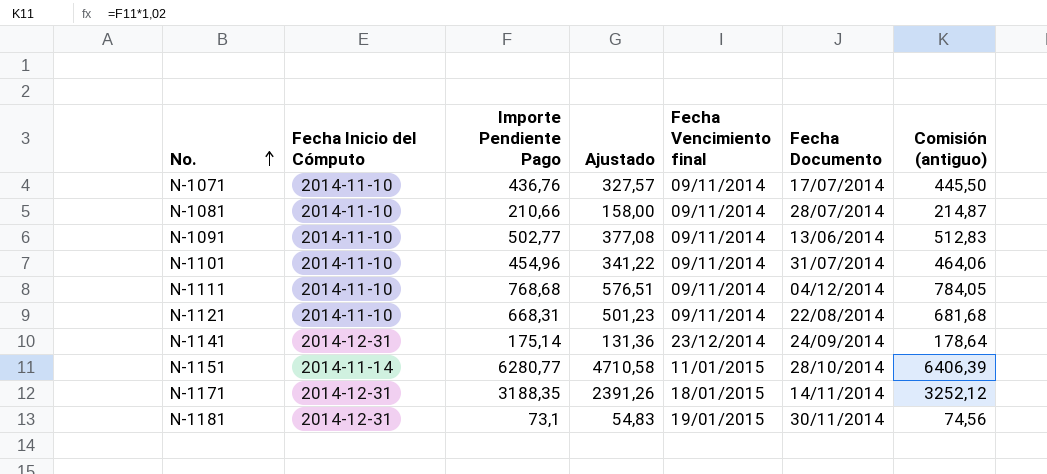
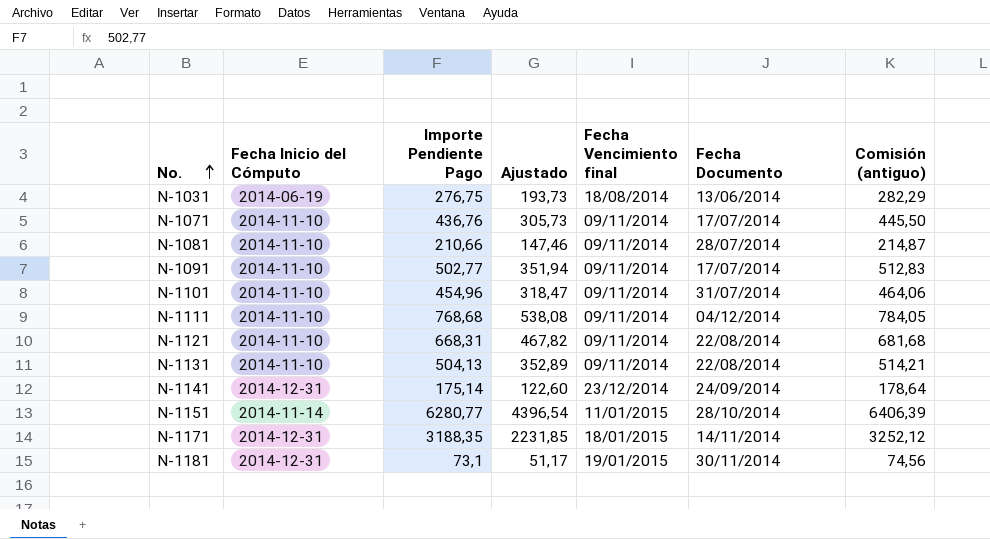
column Ajustado | formula: [Importe Pendiente Pago] * 0,75 -> [Importe Pendiente Pago] * 0,7
row N-1031: none -> 2014-06-19 | 276,75 | 193,73 | 18/08/2014 | 13/06/2014 | 282,29
N-1091 | Fecha Documento: 13/06/2014 -> 17/07/2014
row N-1131: none -> 2014-11-10 | 504,13 | 352,89 | 09/11/2014 | 22/08/2014 | 514,21

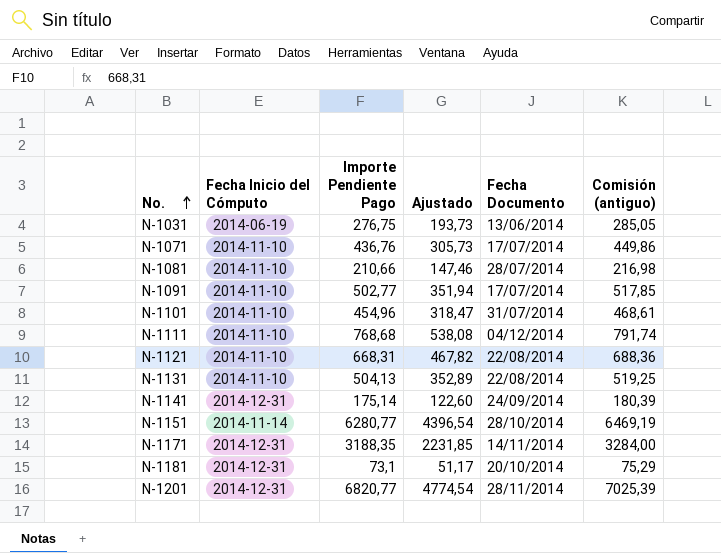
column Fecha Vencimiento final | position: 5 -> none
column Comisión (antiguo) | formula: [Importe Pendiente Pago] * 1,02 -> [Importe Pendiente Pago] * 1,03
N-1181 | Fecha Documento: 30/11/2014 -> 20/10/2014
row N-1201: none -> 2014-12-31 | 6820,77 | 4774,54 | 28/11/2014 | 7025,39

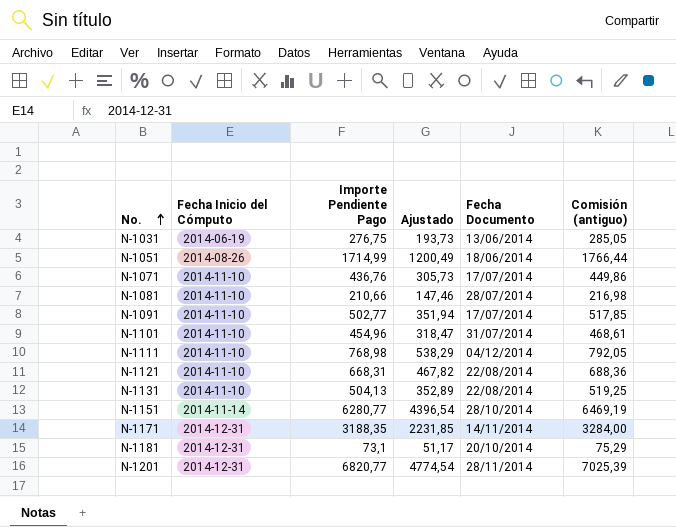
row N-1141: 2014-12-31 | 175,14 | 122,60 | 24/09/2014 | 180,39 -> none
row N-1051: none -> 2014-08-26 | 1714,99 | 1200,49 | 18/06/2014 | 1766,44
N-1111 | Importe Pendiente Pago: 768,68 -> 768,98
N-1111 | Ajustado: 538,08 -> 538,29
N-1111 | Comisión (antiguo): 791,74 -> 792,05

